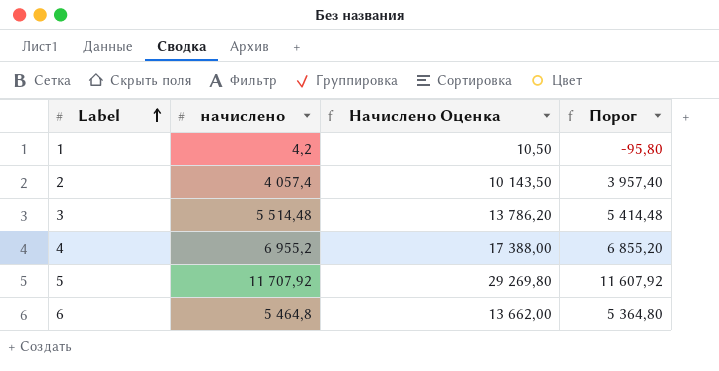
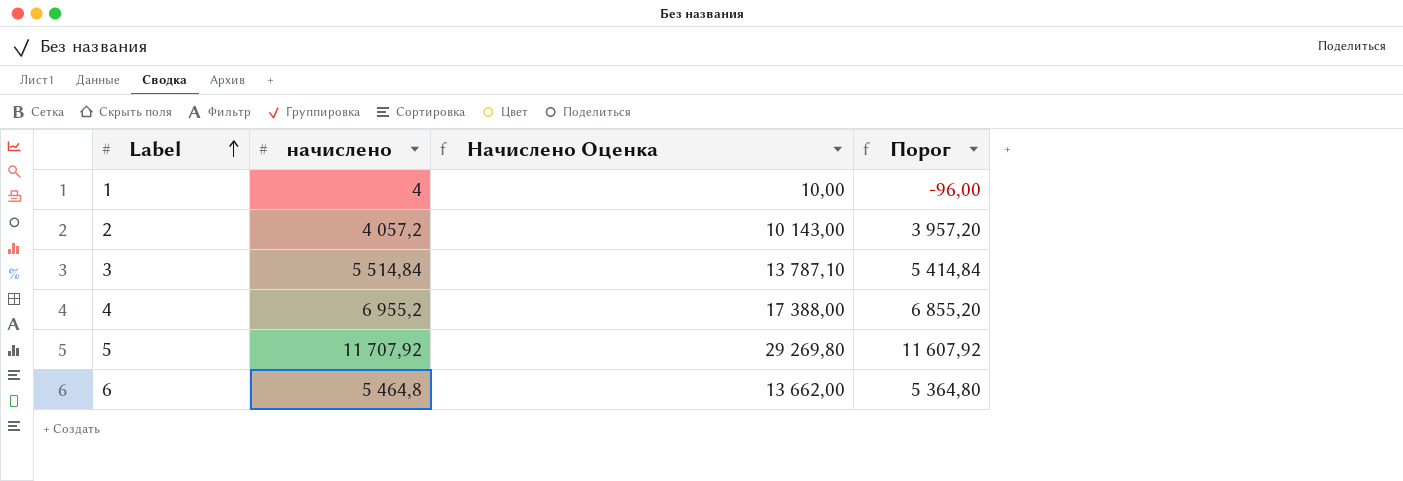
1 | начислено: 4,2 -> 4
1 | Начислено Оценка: 10,50 -> 10,00
1 | Порог: -95,80 -> -96,00
2 | начислено: 4 057,4 -> 4 057,2
2 | Начислено Оценка: 10 143,50 -> 10 143,00
2 | Порог: 3 957,40 -> 3 957,20
3 | начислено: 5 514,48 -> 5 514,84
3 | Начислено Оценка: 13 786,20 -> 13 787,10
3 | Порог: 5 414,48 -> 5 414,84

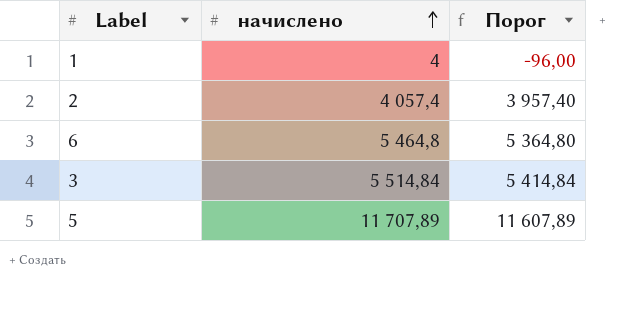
row order: Label ascending -> начислено ascending
column Начислено Оценка | formula: [начислено] * 2,5 -> none
row 4: 6 955,2 | 17 388,00 | 6 855,20 -> none
2 | начислено: 4 057,2 -> 4 057,4
2 | Порог: 3 957,20 -> 3 957,40
5 | начислено: 11 707,92 -> 11 707,89
5 | Порог: 11 607,92 -> 11 607,89

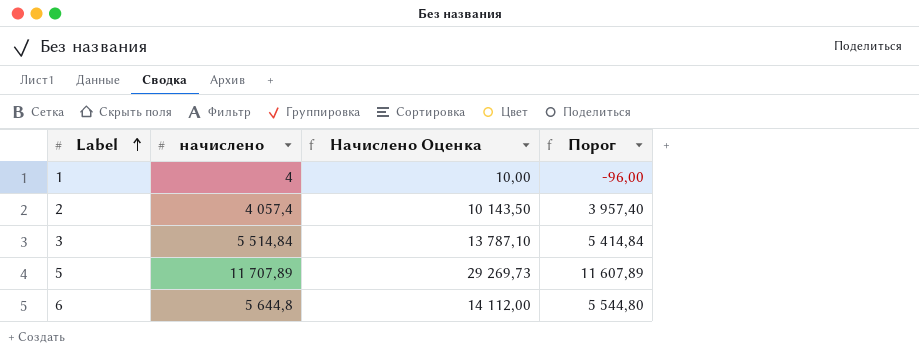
row order: начислено ascending -> Label ascending
column Начислено Оценка | formula: none -> [начислено] * 2,5
6 | начислено: 5 464,8 -> 5 644,8
6 | Порог: 5 364,80 -> 5 544,80

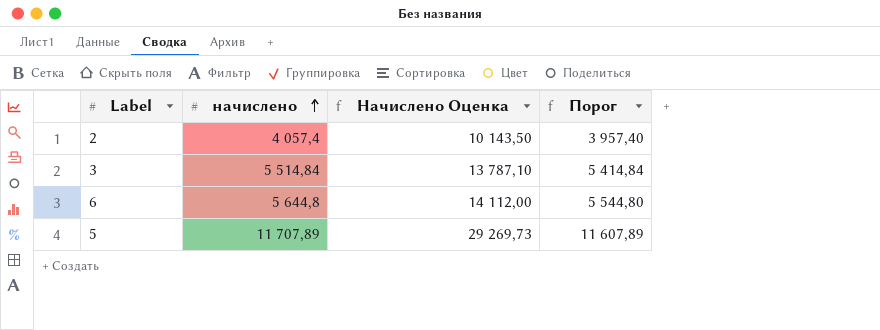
row order: Label ascending -> начислено ascending
row 1: 4 | 10,00 | -96,00 -> none

